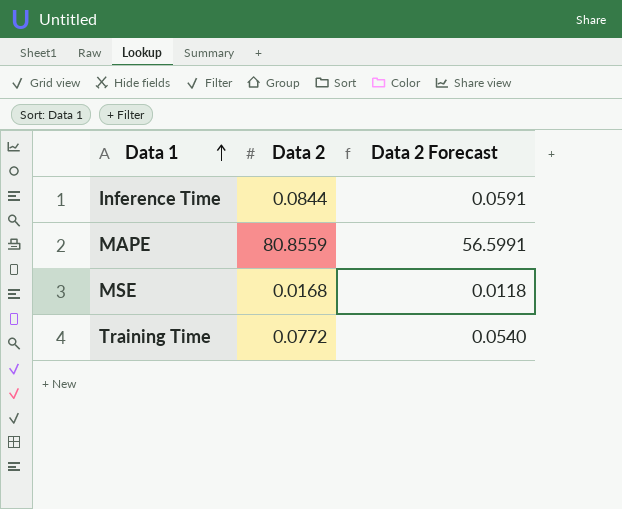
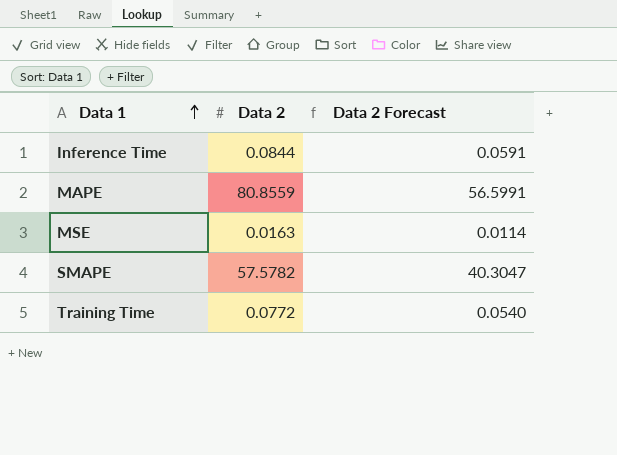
MSE | Data 2: 0.0168 -> 0.0163
MSE | Data 2 Forecast: 0.0118 -> 0.0114
row SMAPE: none -> 57.5782 | 40.3047

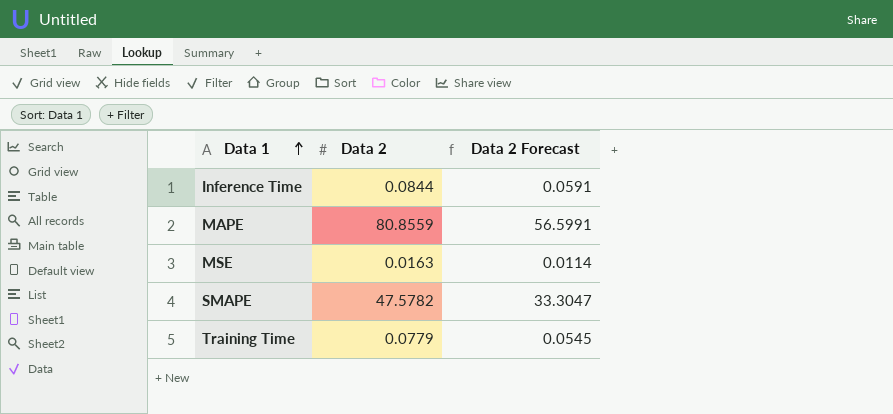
SMAPE | Data 2: 57.5782 -> 47.5782
SMAPE | Data 2 Forecast: 40.3047 -> 33.3047
Training Time | Data 2: 0.0772 -> 0.0779
Training Time | Data 2 Forecast: 0.0540 -> 0.0545

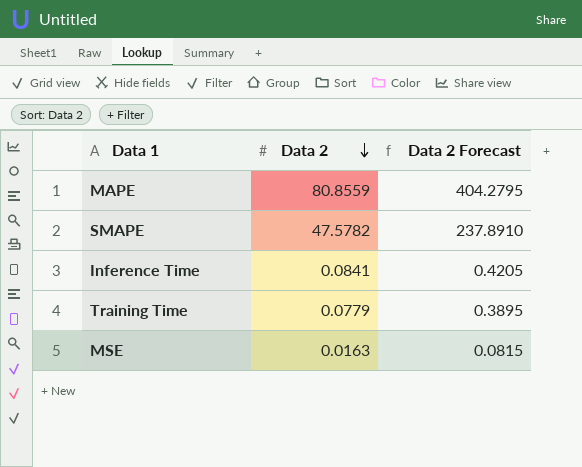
row order: Data 1 ascending -> Data 2 descending
column Data 2 Forecast | formula: [Data 2] * 0.7 -> [Data 2] * 5
Inference Time | Data 2: 0.0844 -> 0.0841

